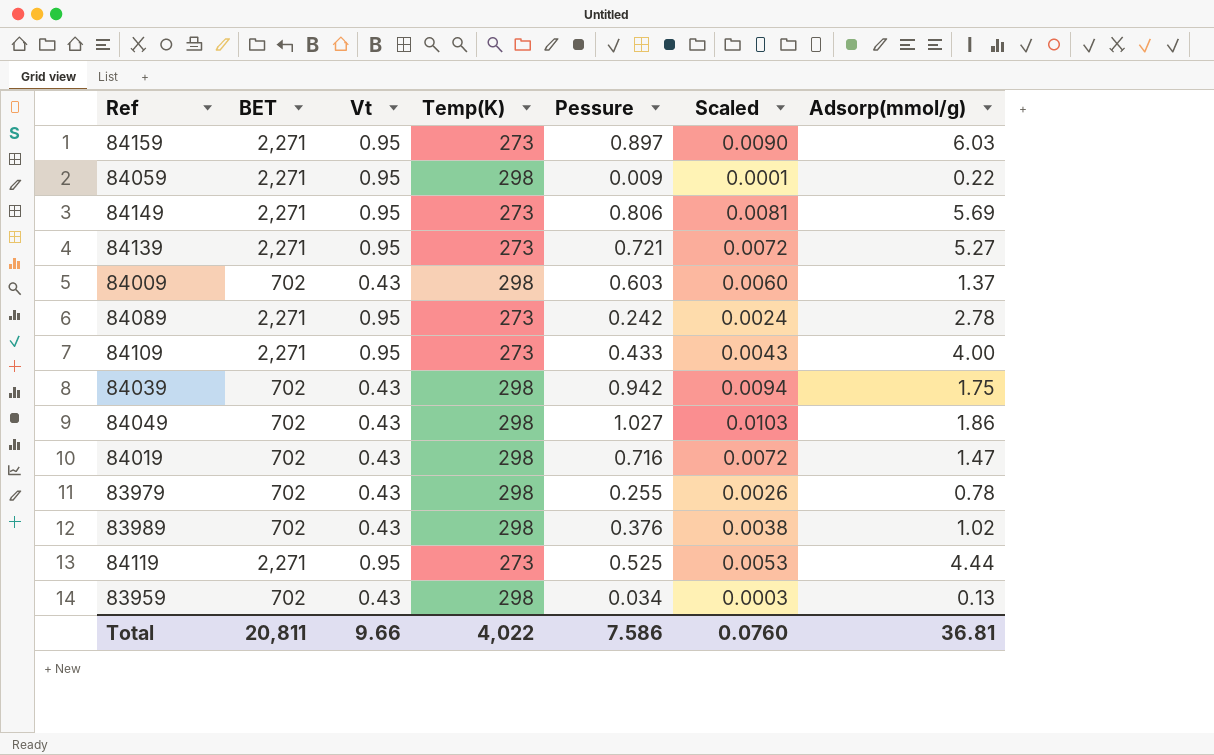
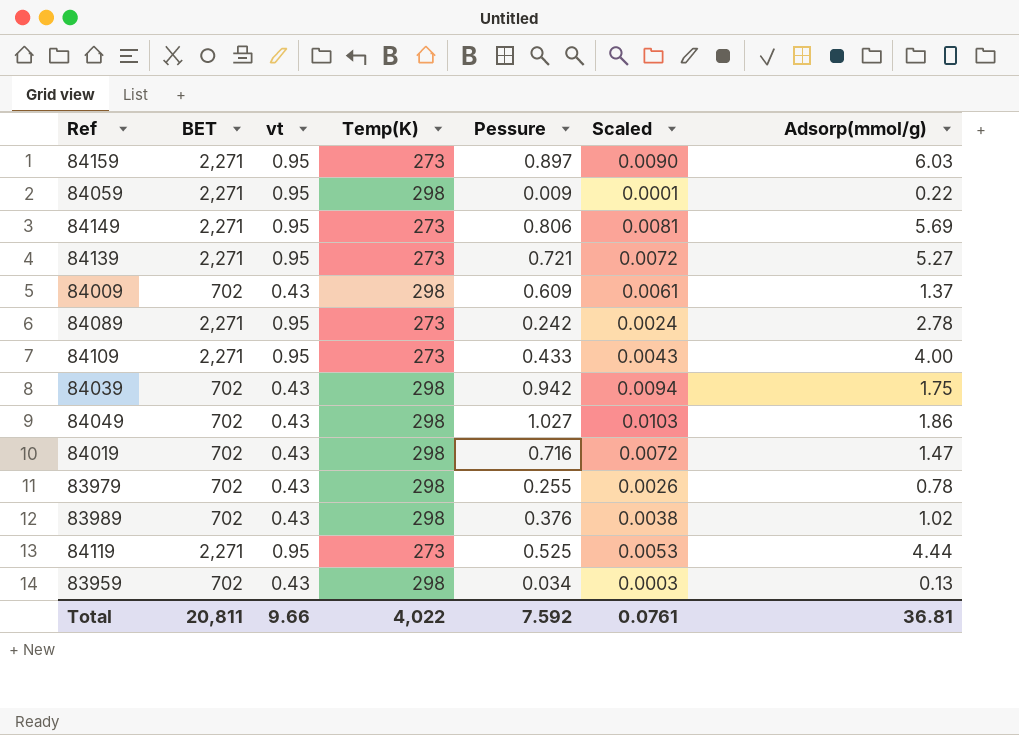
column name: Vt -> vt
84009 | Pessure: 0.603 -> 0.609
84009 | Scaled: 0.0060 -> 0.0061
Total | Pessure: 7.586 -> 7.592
Total | Scaled: 0.0760 -> 0.0761

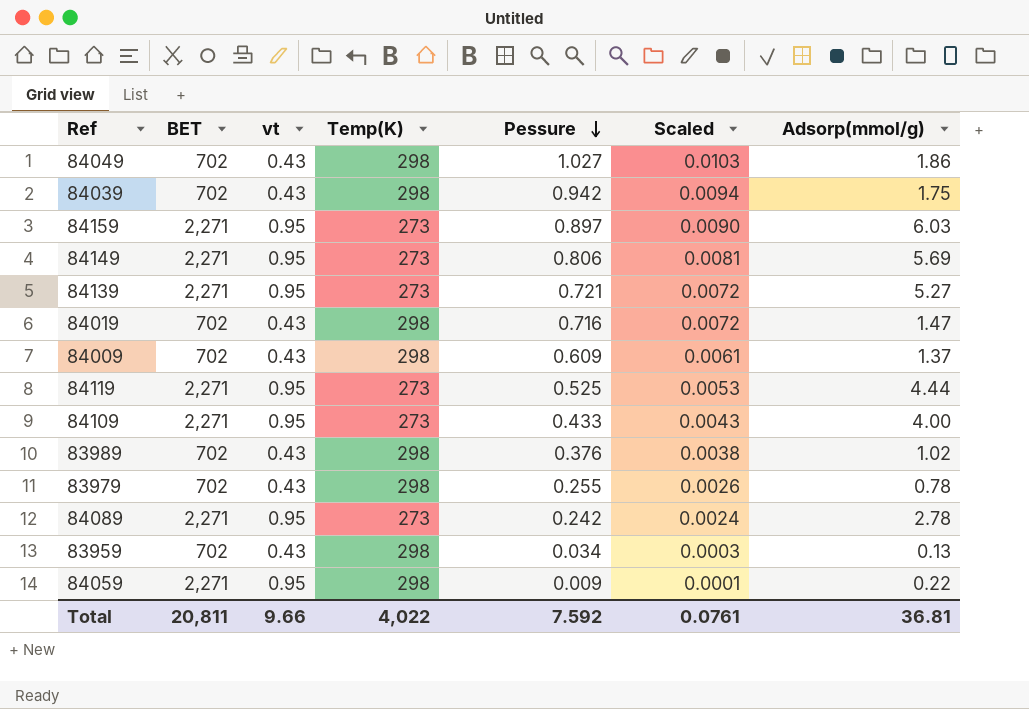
row order: none -> Pessure descending

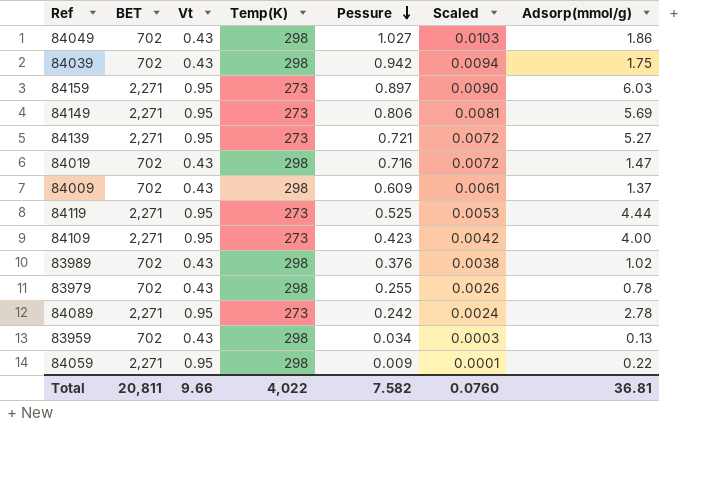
column name: vt -> Vt
84109 | Pessure: 0.433 -> 0.423
84109 | Scaled: 0.0043 -> 0.0042
Total | Pessure: 7.592 -> 7.582
Total | Scaled: 0.0761 -> 0.0760

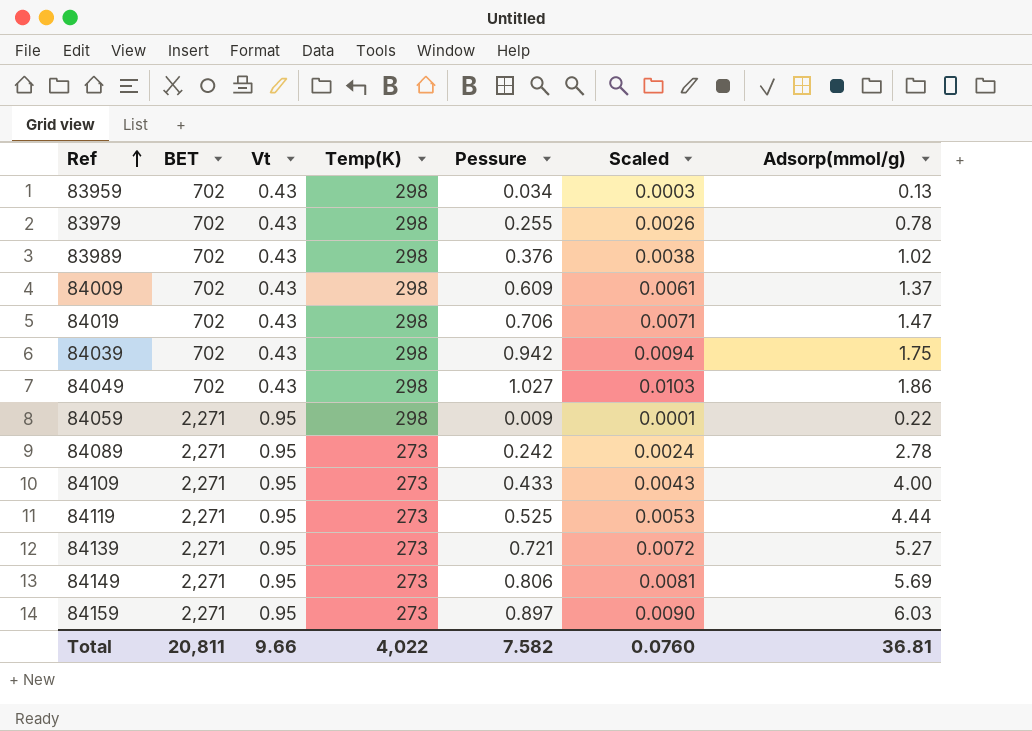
row order: Pessure descending -> Ref ascending
84019 | Pessure: 0.716 -> 0.706
84019 | Scaled: 0.0072 -> 0.0071
84109 | Pessure: 0.423 -> 0.433
84109 | Scaled: 0.0042 -> 0.0043

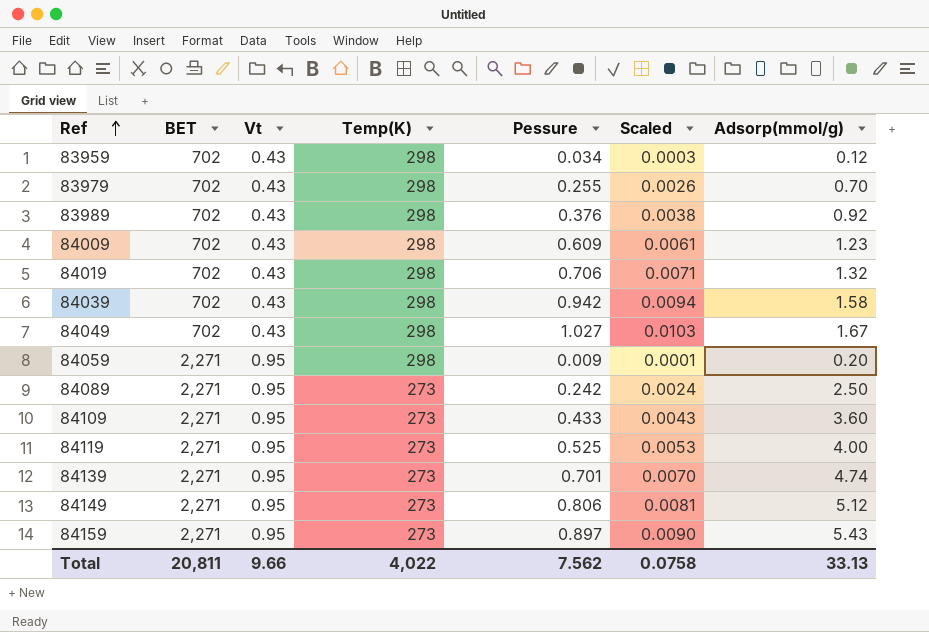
83959 | Adsorp(mmol/g): 0.13 -> 0.12
83979 | Adsorp(mmol/g): 0.78 -> 0.70
83989 | Adsorp(mmol/g): 1.02 -> 0.92
84009 | Adsorp(mmol/g): 1.37 -> 1.23
84019 | Adsorp(mmol/g): 1.47 -> 1.32
84039 | Adsorp(mmol/g): 1.75 -> 1.58
84049 | Adsorp(mmol/g): 1.86 -> 1.67
84059 | Adsorp(mmol/g): 0.22 -> 0.20
84089 | Adsorp(mmol/g): 2.78 -> 2.50
84109 | Adsorp(mmol/g): 4.00 -> 3.60
84119 | Adsorp(mmol/g): 4.44 -> 4.00
84139 | Pessure: 0.721 -> 0.701
84139 | Scaled: 0.0072 -> 0.0070
84139 | Adsorp(mmol/g): 5.27 -> 4.74
84149 | Adsorp(mmol/g): 5.69 -> 5.12
84159 | Adsorp(mmol/g): 6.03 -> 5.43
Total | Pessure: 7.582 -> 7.562
Total | Scaled: 0.0760 -> 0.0758
Total | Adsorp(mmol/g): 36.81 -> 33.13

